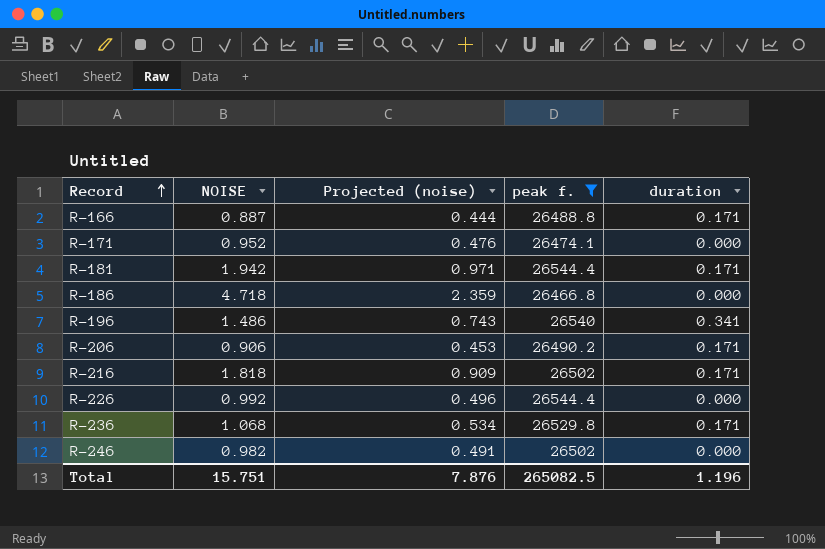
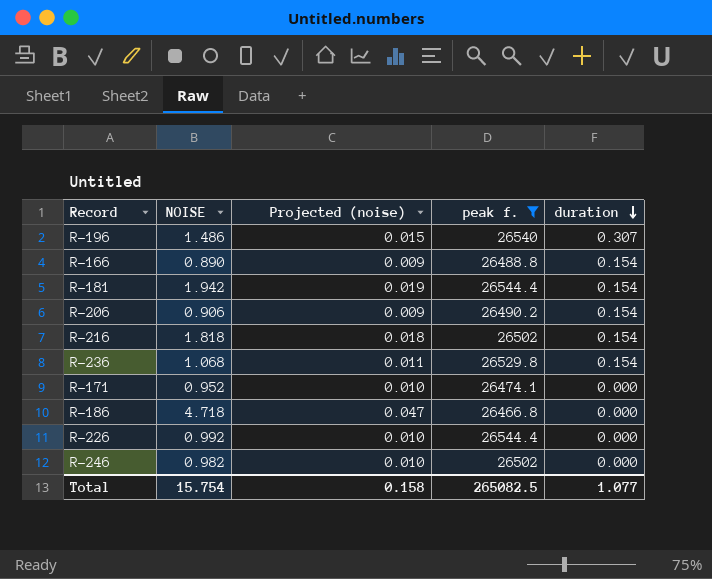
row order: Record ascending -> duration descending
column Projected (noise) | formula: [NOISE] * 0.5 -> [NOISE] * 0.01
R-196 | duration: 0.341 -> 0.307
R-166 | NOISE: 0.887 -> 0.890
R-166 | duration: 0.171 -> 0.154
R-181 | duration: 0.171 -> 0.154
R-206 | duration: 0.171 -> 0.154
R-216 | duration: 0.171 -> 0.154
R-236 | duration: 0.171 -> 0.154
Total | NOISE: 15.751 -> 15.754
Total | Projected (noise): 7.876 -> 0.158
Total | duration: 1.196 -> 1.077

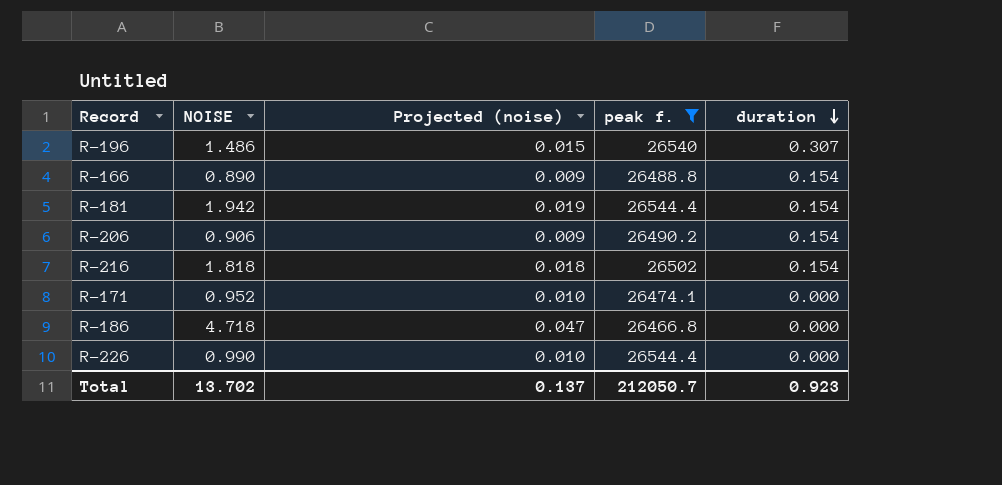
row R-236: 1.068 | 0.011 | 26529.8 | 0.154 -> none
row R-246: 0.982 | 0.010 | 26502 | 0.000 -> none
R-226 | NOISE: 0.992 -> 0.990
Total | NOISE: 15.754 -> 13.702
Total | Projected (noise): 0.158 -> 0.137
Total | peak f.: 265082.5 -> 212050.7
Total | duration: 1.077 -> 0.923

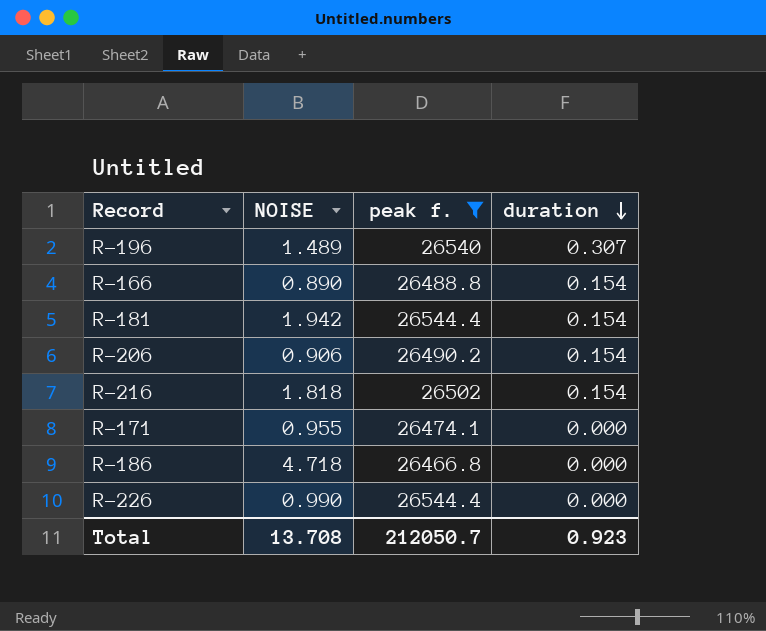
column Projected (noise) | formula: [NOISE] * 0.01 -> none
R-196 | NOISE: 1.486 -> 1.489
R-171 | NOISE: 0.952 -> 0.955
Total | NOISE: 13.702 -> 13.708

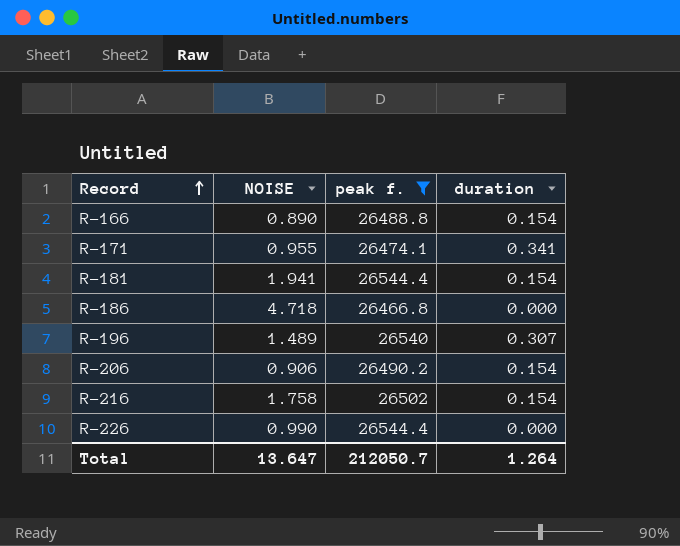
row order: duration descending -> Record ascending
R-171 | duration: 0.000 -> 0.341
R-181 | NOISE: 1.942 -> 1.941
R-216 | NOISE: 1.818 -> 1.758
Total | NOISE: 13.708 -> 13.647
Total | duration: 0.923 -> 1.264

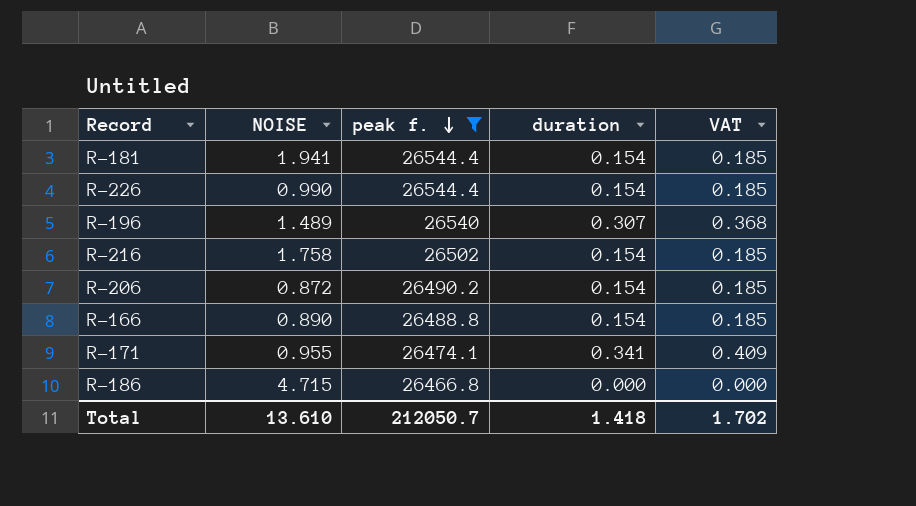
row order: Record ascending -> peak f. descending
column VAT | formula: none -> [duration] * 1.2
R-226 | duration: 0.000 -> 0.154
R-206 | NOISE: 0.906 -> 0.872
R-186 | NOISE: 4.718 -> 4.715
Total | NOISE: 13.647 -> 13.610
Total | duration: 1.264 -> 1.418

